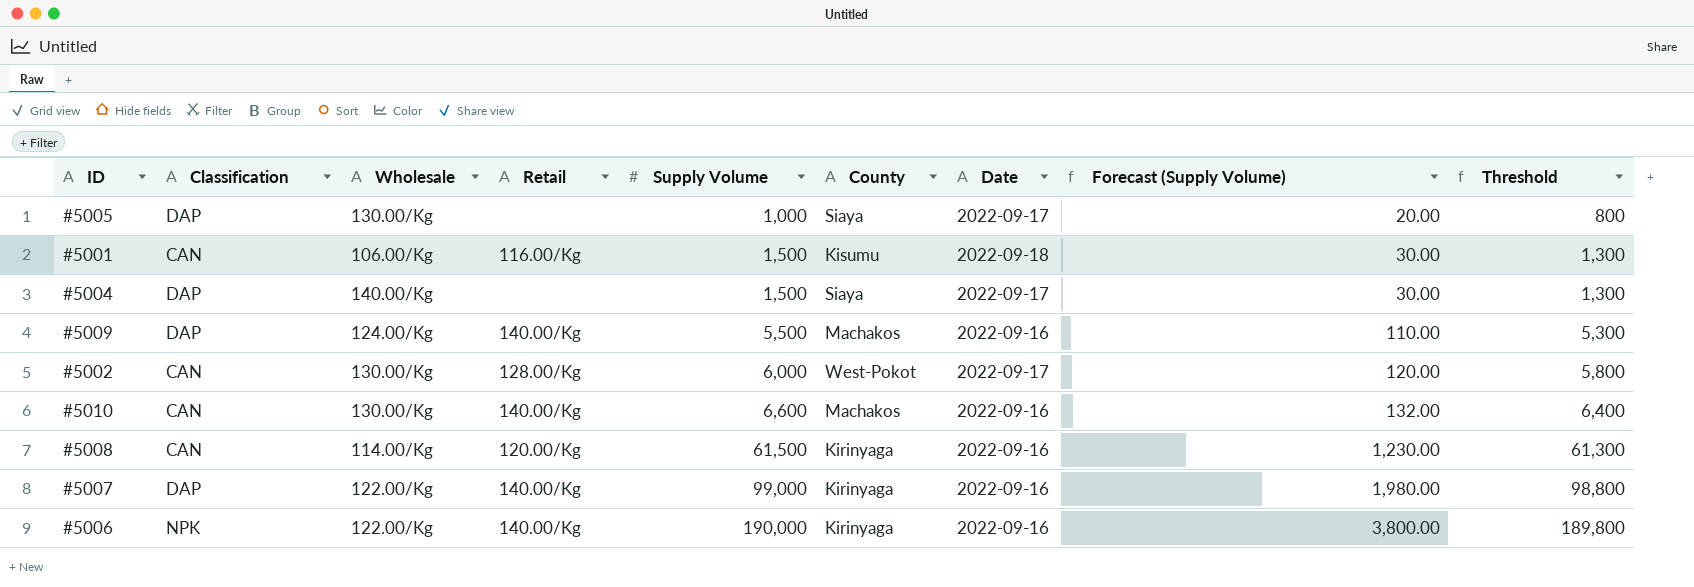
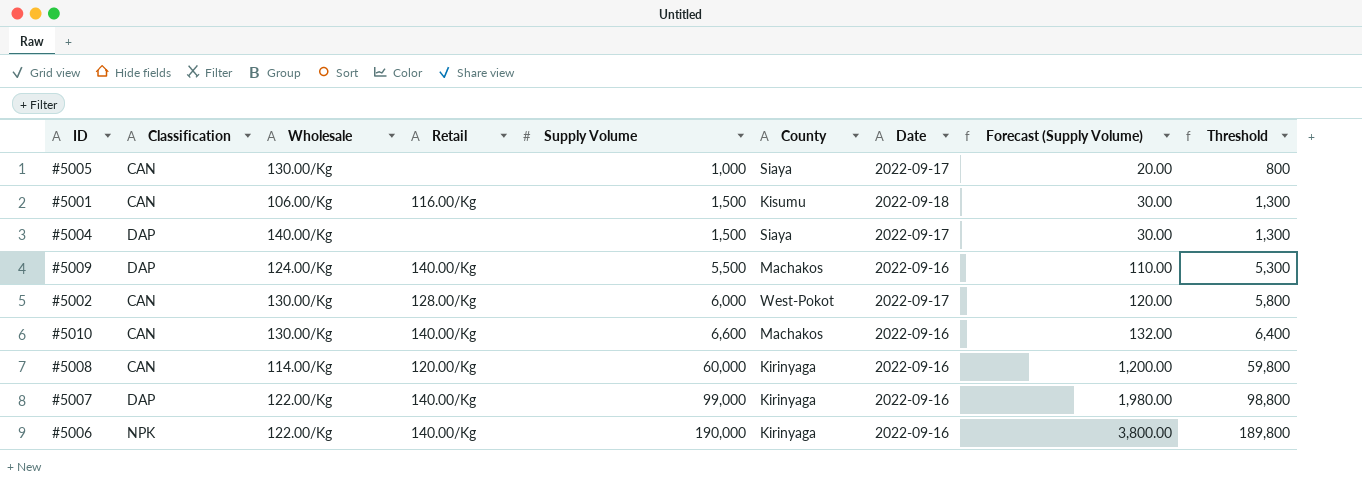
#5005 | Classification: DAP -> CAN
#5008 | Supply Volume: 61,500 -> 60,000
#5008 | Forecast (Supply Volume): 1,230.00 -> 1,200.00
#5008 | Threshold: 61,300 -> 59,800

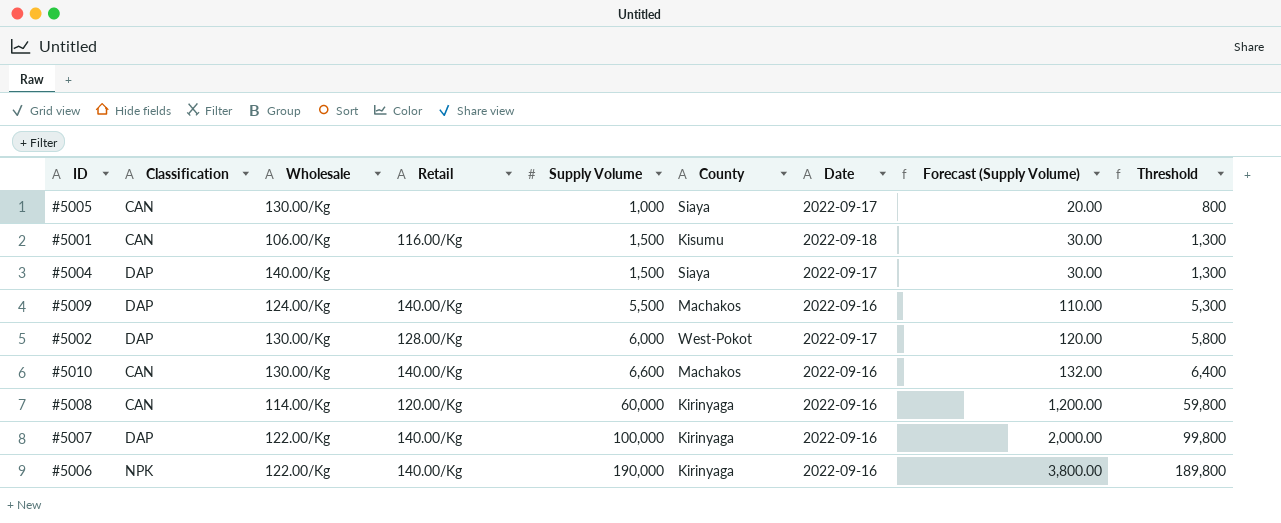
#5002 | Classification: CAN -> DAP
#5007 | Supply Volume: 99,000 -> 100,000
#5007 | Forecast (Supply Volume): 1,980.00 -> 2,000.00
#5007 | Threshold: 98,800 -> 99,800

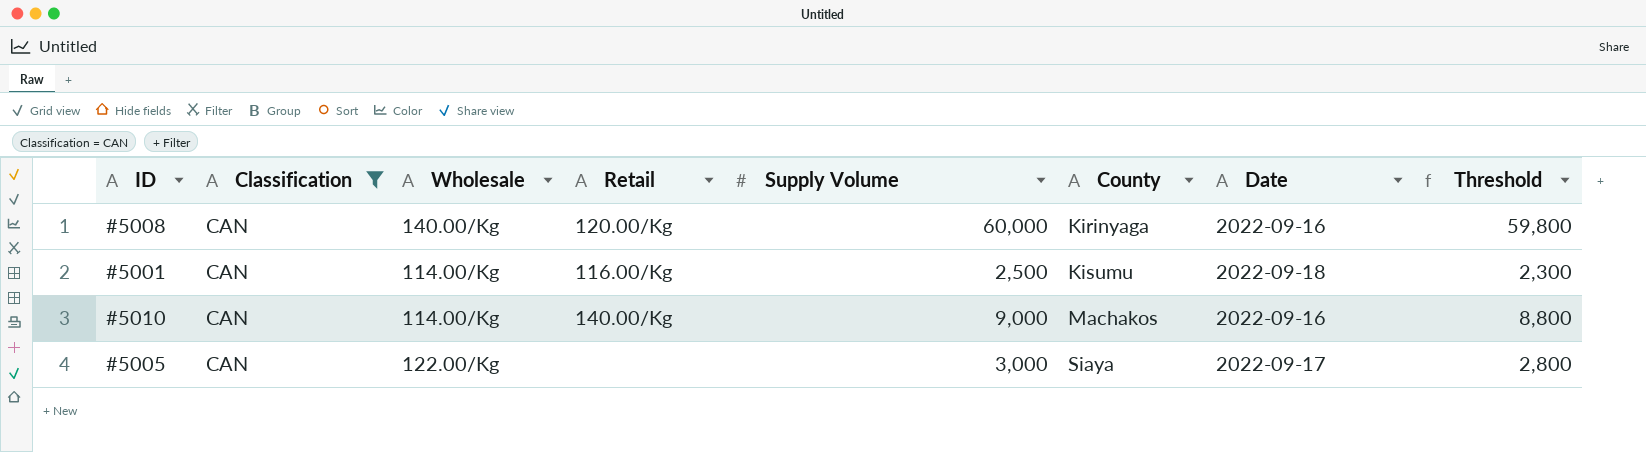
filter: none -> Classification = CAN
row order: Supply Volume ascending -> County ascending
column Forecast (Supply Volume) | formula: [Supply Volume] * 0.02 -> none
#5008 | Wholesale: 114.00/Kg -> 140.00/Kg
#5001 | Wholesale: 106.00/Kg -> 114.00/Kg
#5001 | Supply Volume: 1,500 -> 2,500
#5001 | Threshold: 1,300 -> 2,300
#5010 | Wholesale: 130.00/Kg -> 114.00/Kg
#5010 | Supply Volume: 6,600 -> 9,000
#5010 | Threshold: 6,400 -> 8,800
#5005 | Wholesale: 130.00/Kg -> 122.00/Kg
#5005 | Supply Volume: 1,000 -> 3,000
#5005 | Threshold: 800 -> 2,800

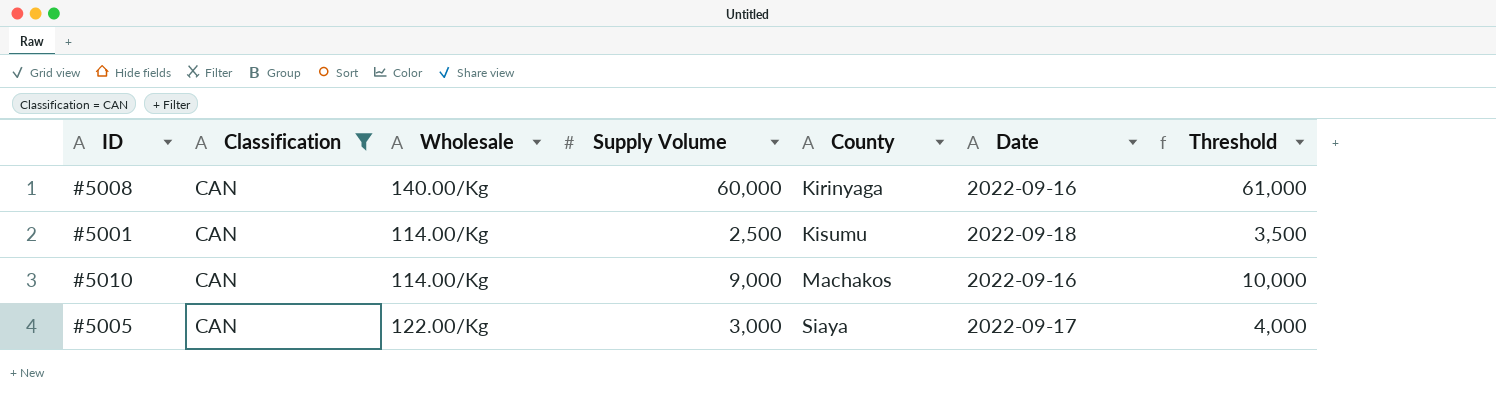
column Retail | position: 4 -> none
column Threshold | formula: [Supply Volume] - 200 -> [Supply Volume] + 1000

